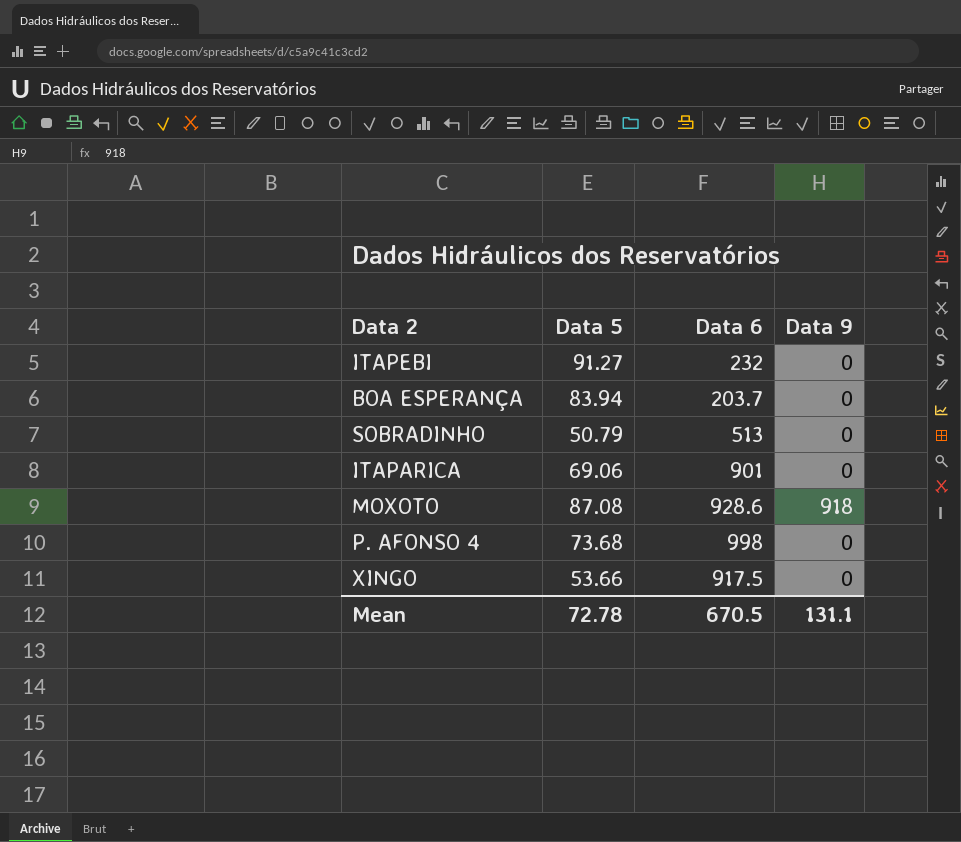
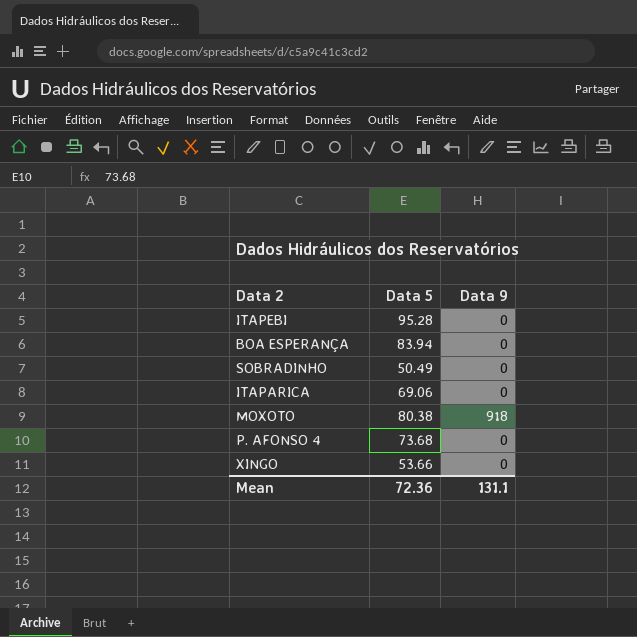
column Data 6 | position: 3 -> none
ITAPEBI | Data 5: 91.27 -> 95.28
SOBRADINHO | Data 5: 50.79 -> 50.49
MOXOTO | Data 5: 87.08 -> 80.38
Mean | Data 5: 72.78 -> 72.36

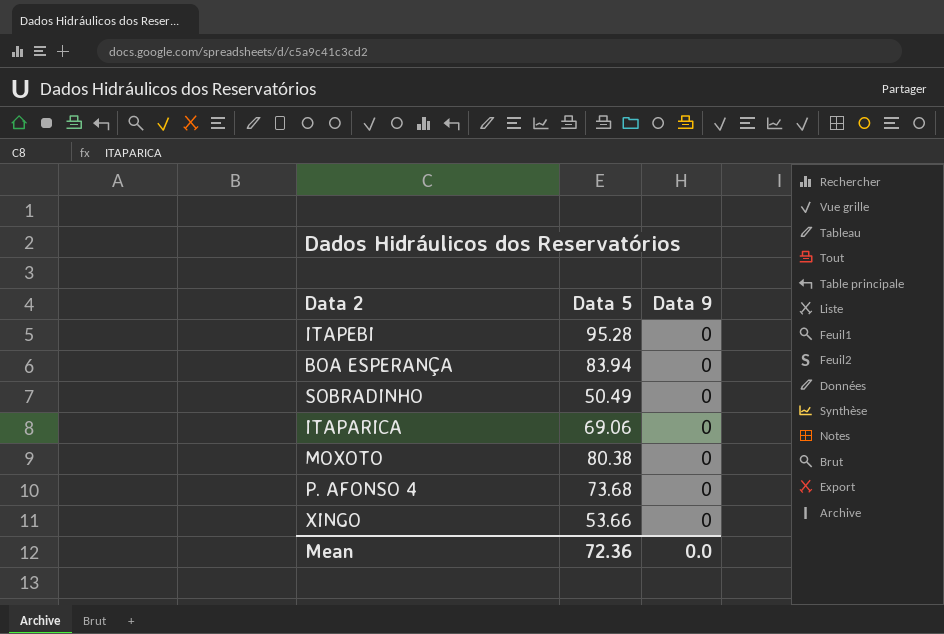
MOXOTO | Data 9: 918 -> 0
Mean | Data 9: 131.1 -> 0.0

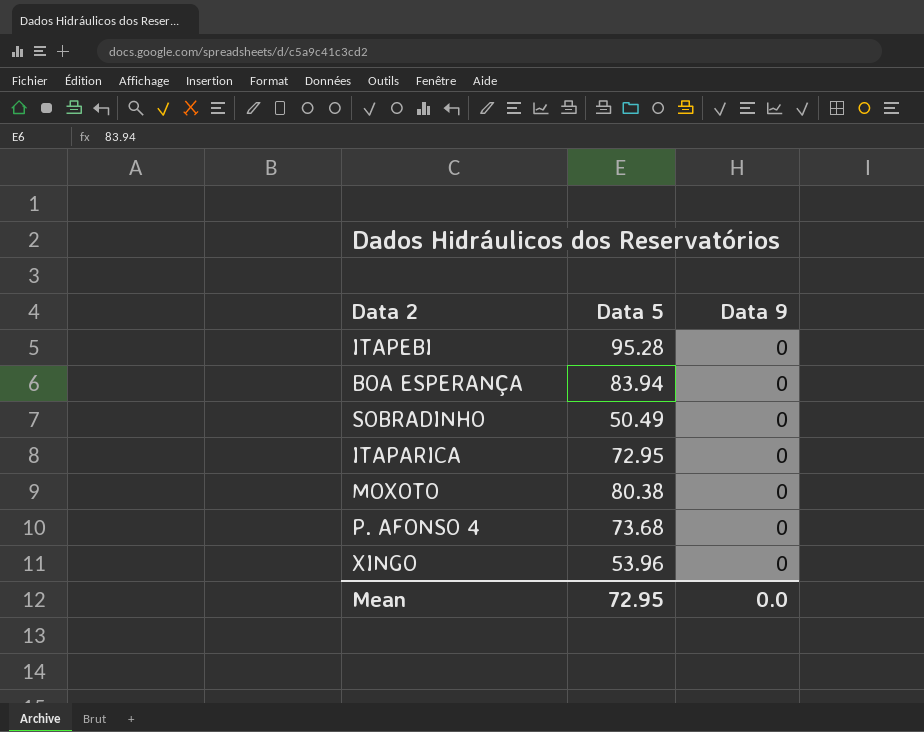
ITAPARICA | Data 5: 69.06 -> 72.95
XINGO | Data 5: 53.66 -> 53.96
Mean | Data 5: 72.36 -> 72.95

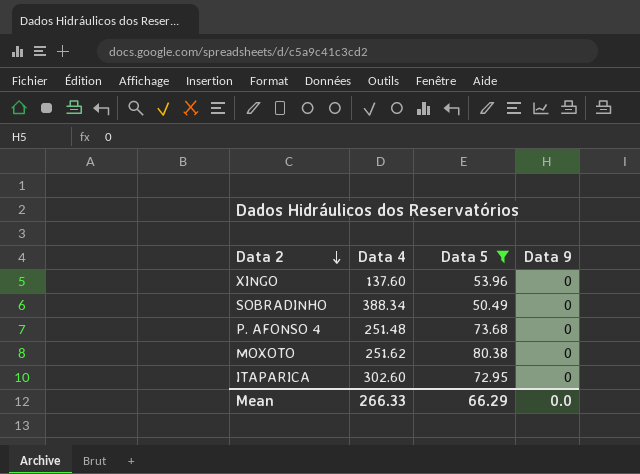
filter: none -> Data 5 <= 80.38
row order: none -> Data 2 descending
column Data 4 | position: none -> 2
Mean | Data 5: 72.95 -> 66.29

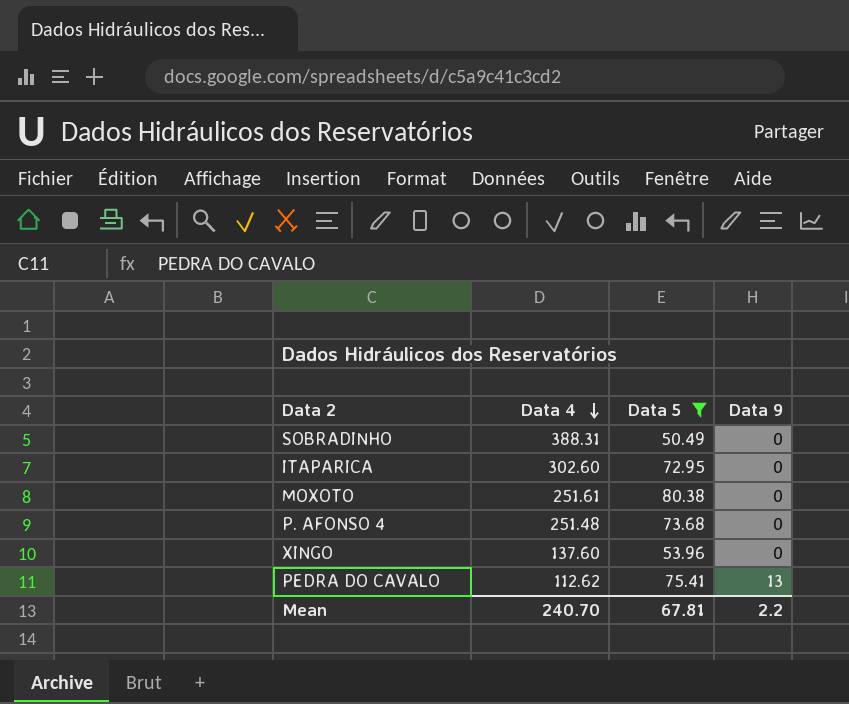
row order: Data 2 descending -> Data 4 descending
SOBRADINHO | Data 4: 388.34 -> 388.31
MOXOTO | Data 4: 251.62 -> 251.61
row PEDRA DO CAVALO: none -> 112.62 | 75.41 | 13
Mean | Data 4: 266.33 -> 240.70
Mean | Data 5: 66.29 -> 67.81
Mean | Data 9: 0.0 -> 2.2

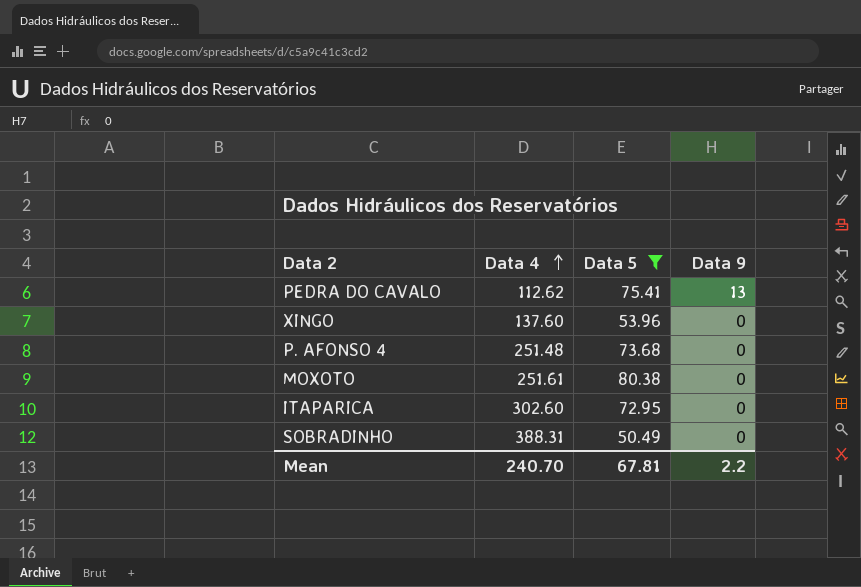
row order: Data 4 descending -> Data 4 ascending

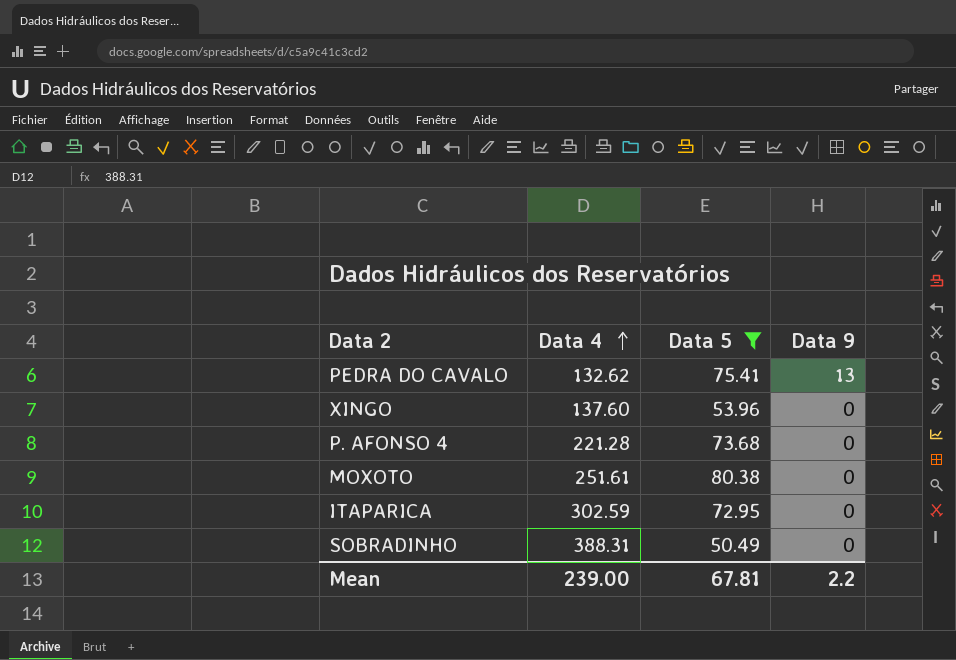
PEDRA DO CAVALO | Data 4: 112.62 -> 132.62
P. AFONSO 4 | Data 4: 251.48 -> 221.28
ITAPARICA | Data 4: 302.60 -> 302.59
Mean | Data 4: 240.70 -> 239.00

